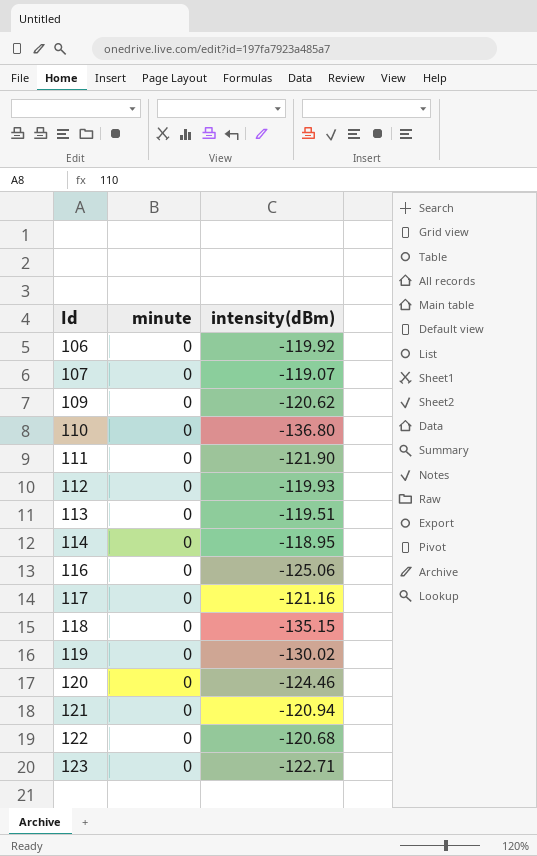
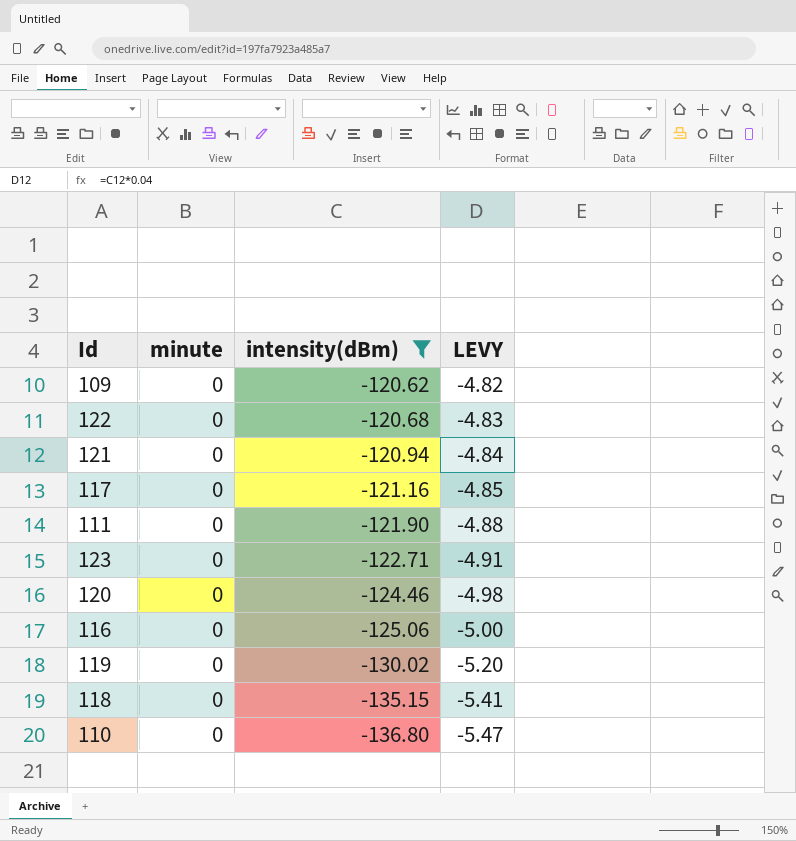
filter: none -> intensity(dBm) <= -120.62
row order: Id ascending -> intensity(dBm) descending
column LEVY | formula: none -> [intensity(dBm)] * 0.04

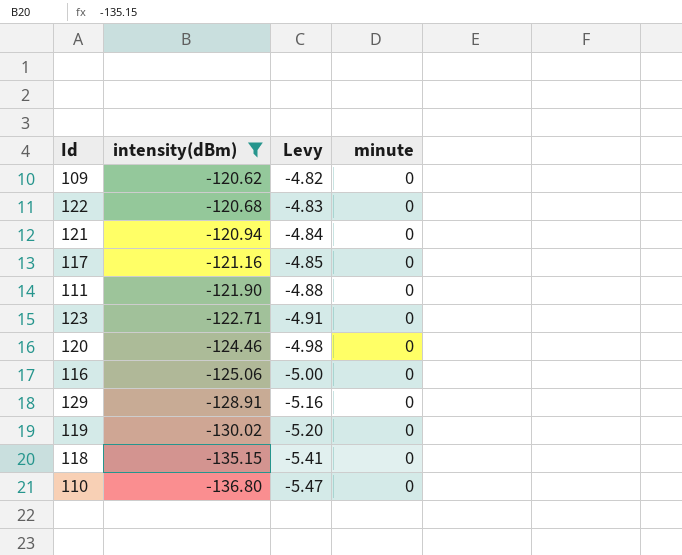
column name: LEVY -> Levy
column minute | position: 2 -> 4
row 129: none -> -128.91 | -5.16 | 0

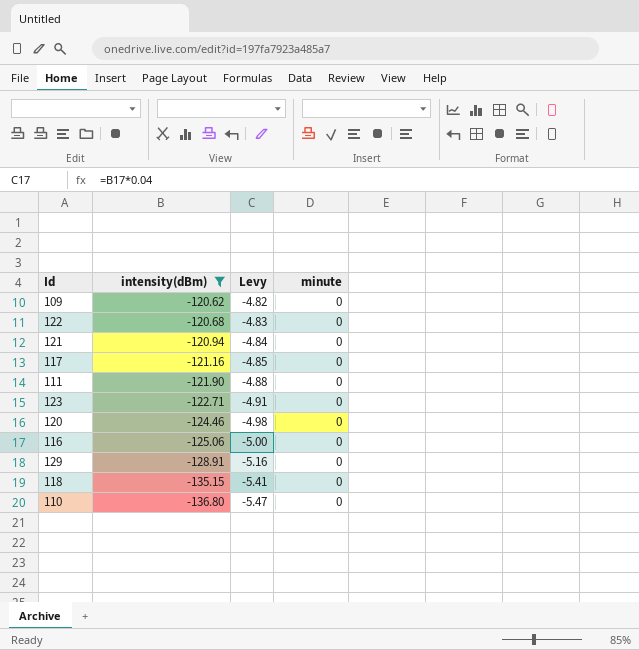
row 119: -130.02 | -5.20 | 0 -> none

